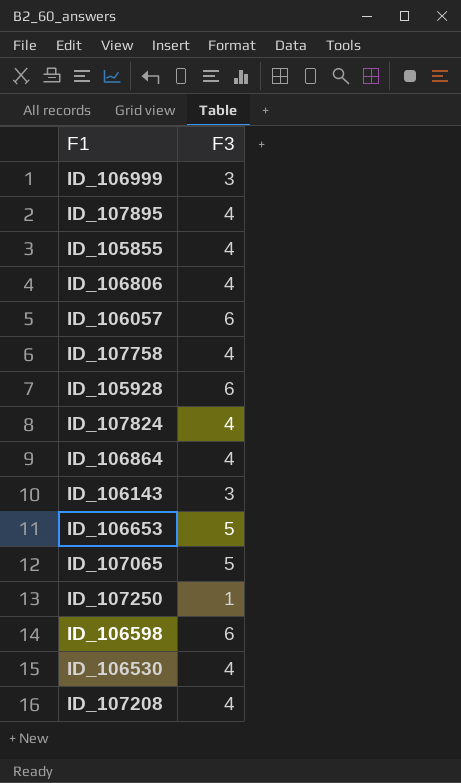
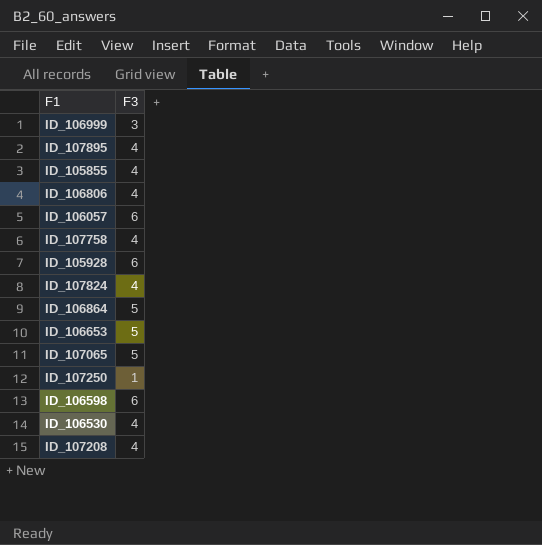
row ID_106143: 3 -> none
ID_106864 | F3: 4 -> 5

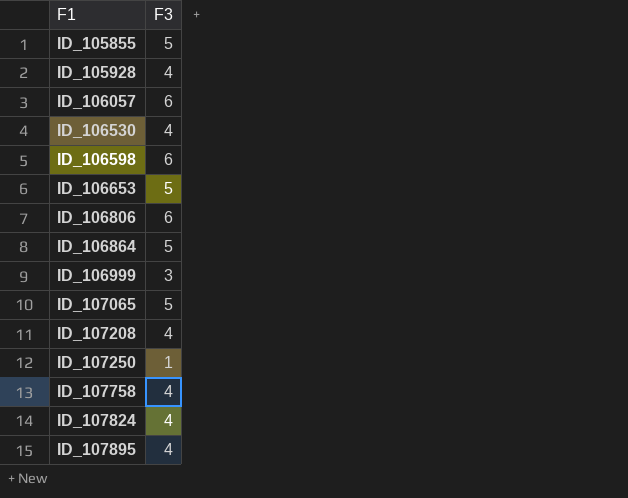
row order: none -> F1 ascending
ID_105855 | F3: 4 -> 5
ID_105928 | F3: 6 -> 4
ID_106806 | F3: 4 -> 6

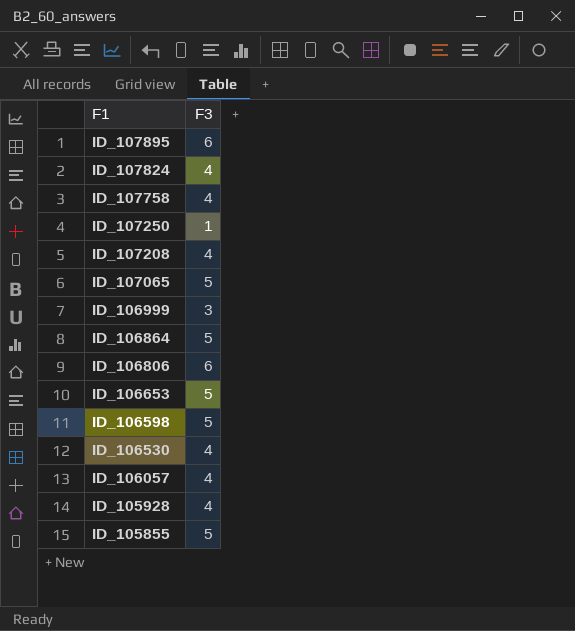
row order: F1 ascending -> F1 descending
ID_107895 | F3: 4 -> 6
ID_106598 | F3: 6 -> 5
ID_106057 | F3: 6 -> 4

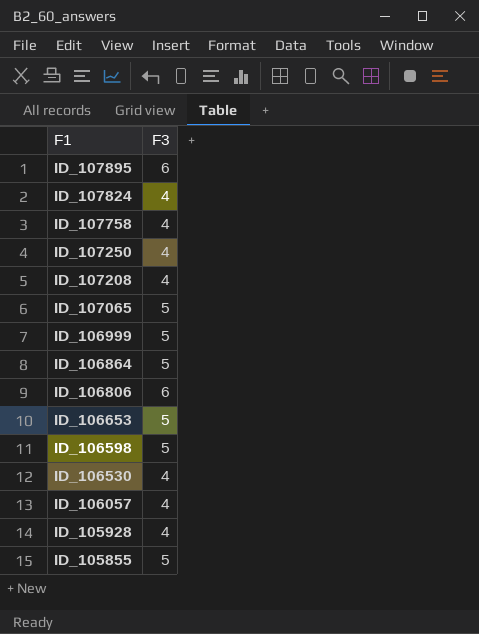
ID_107250 | F3: 1 -> 4
ID_106999 | F3: 3 -> 5

